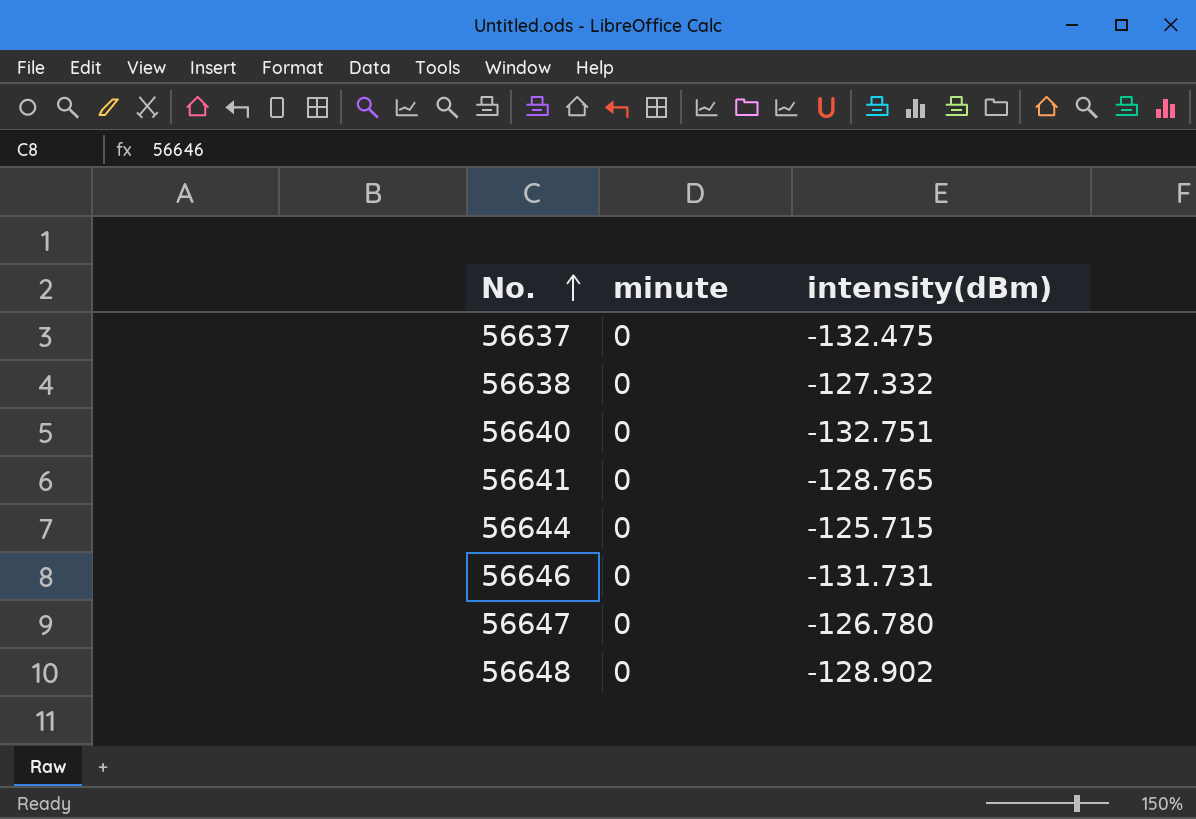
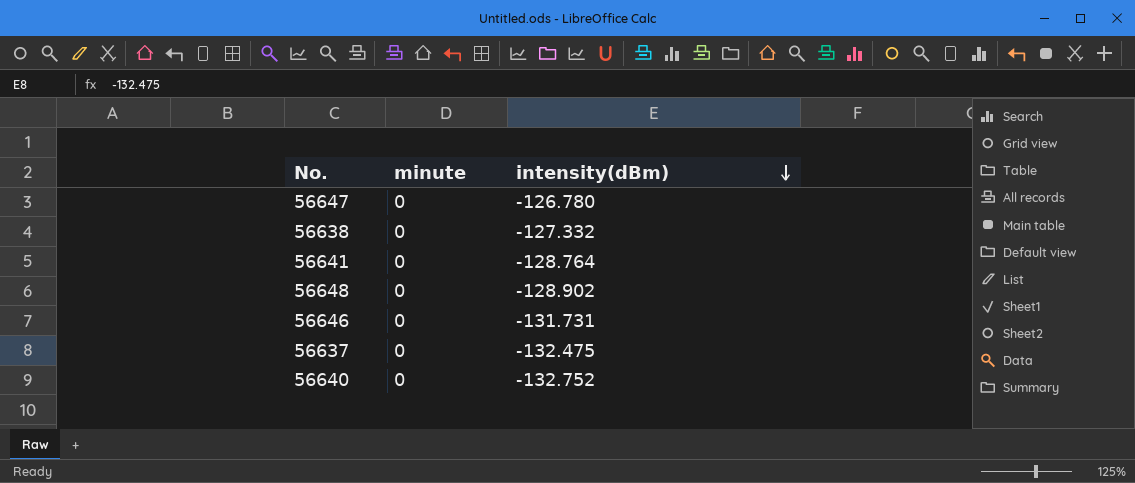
row order: No. ascending -> intensity(dBm) descending
row 56644: 0 | -125.715 -> none
56641 | intensity(dBm): -128.765 -> -128.764
56640 | intensity(dBm): -132.751 -> -132.752

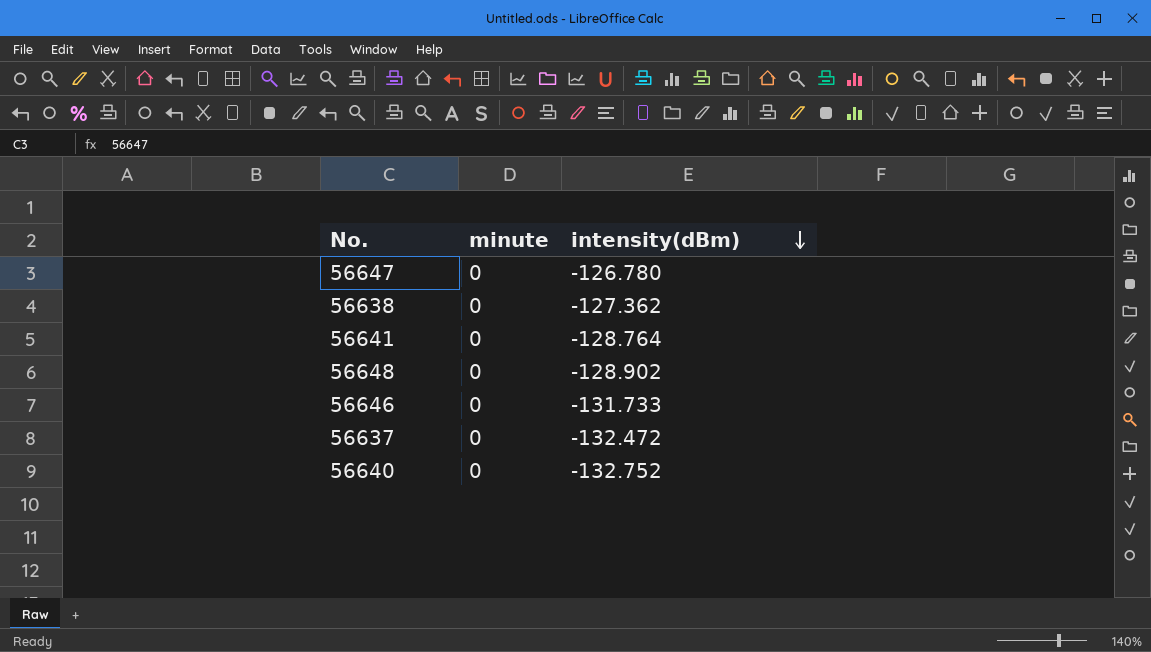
56638 | intensity(dBm): -127.332 -> -127.362
56646 | intensity(dBm): -131.731 -> -131.733
56637 | intensity(dBm): -132.475 -> -132.472

